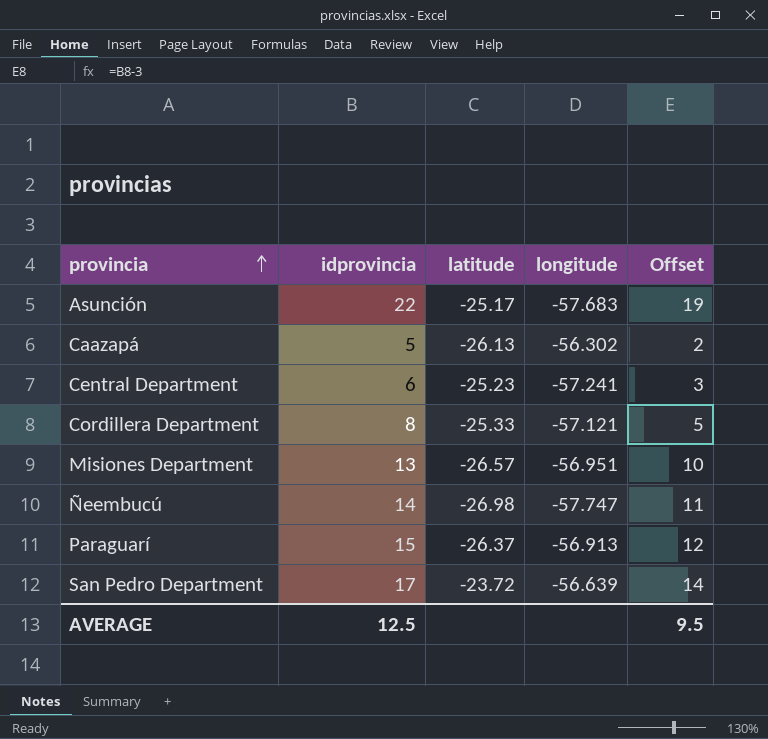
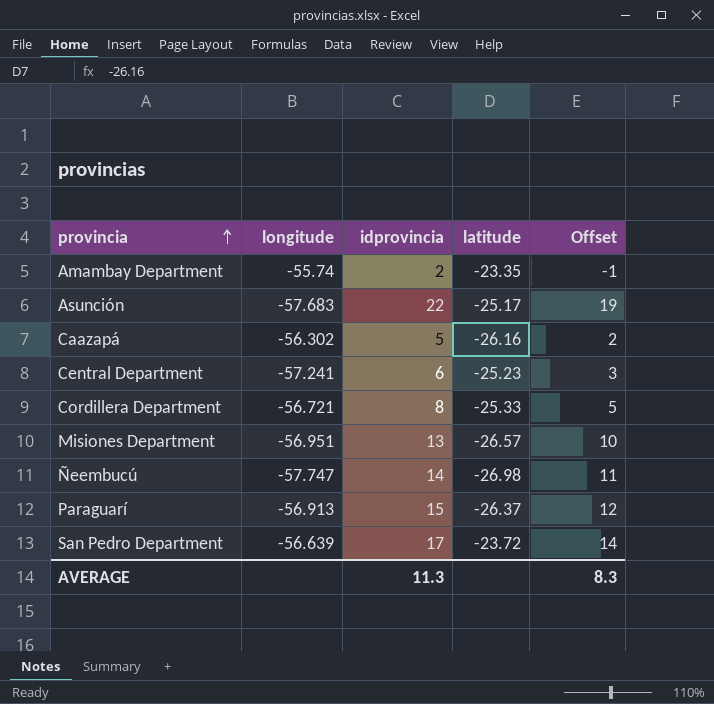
column longitude | position: 4 -> 2
row Amambay Department: none -> -55.74 | 2 | -23.35 | -1
Caazapá | latitude: -26.13 -> -26.16
Cordillera Department | longitude: -57.121 -> -56.721
AVERAGE | idprovincia: 12.5 -> 11.3
AVERAGE | Offset: 9.5 -> 8.3

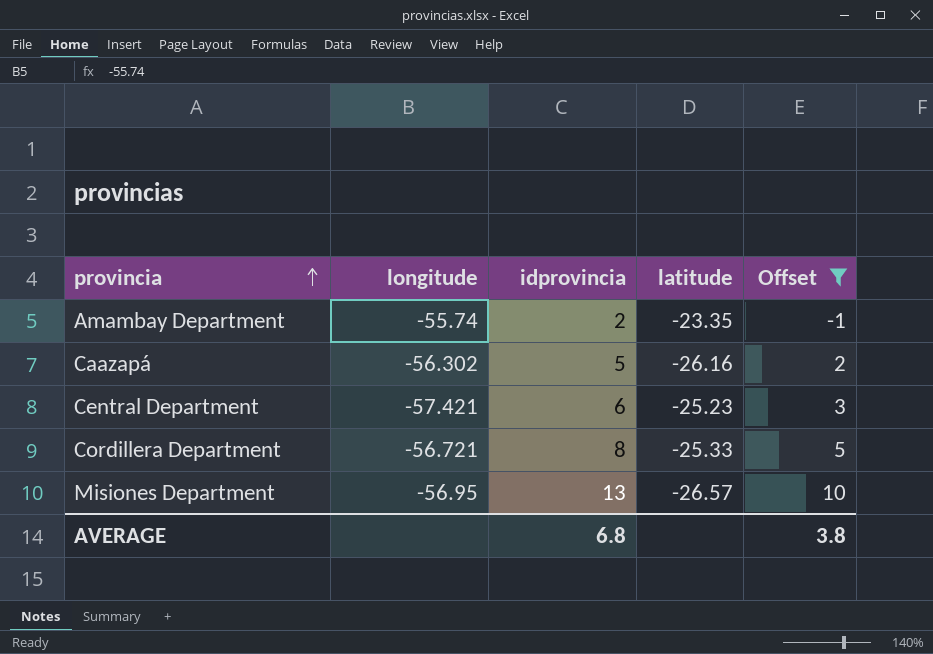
filter: none -> Offset <= 10
Central Department | longitude: -57.241 -> -57.421
Misiones Department | longitude: -56.951 -> -56.95
AVERAGE | idprovincia: 11.3 -> 6.8
AVERAGE | Offset: 8.3 -> 3.8

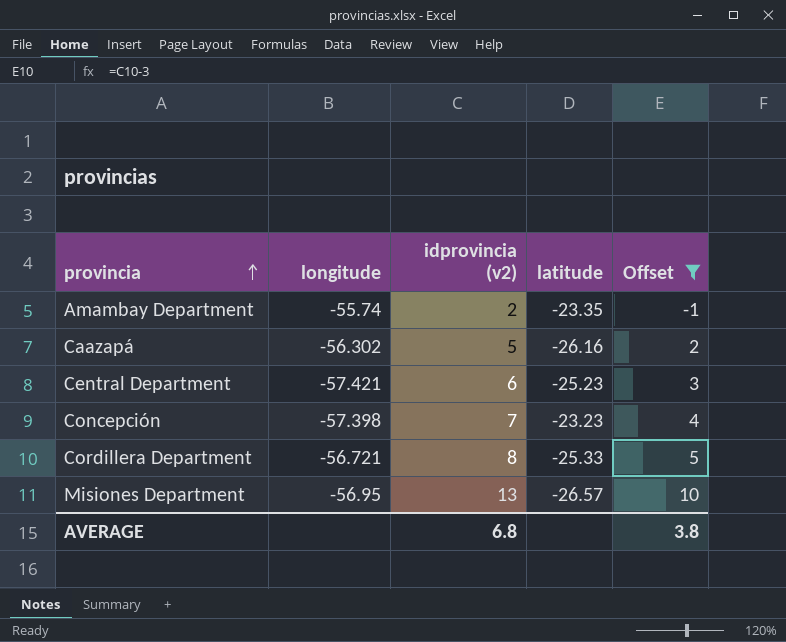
column name: idprovincia -> idprovincia (v2)
row Concepción: none -> -57.398 | 7 | -23.23 | 4

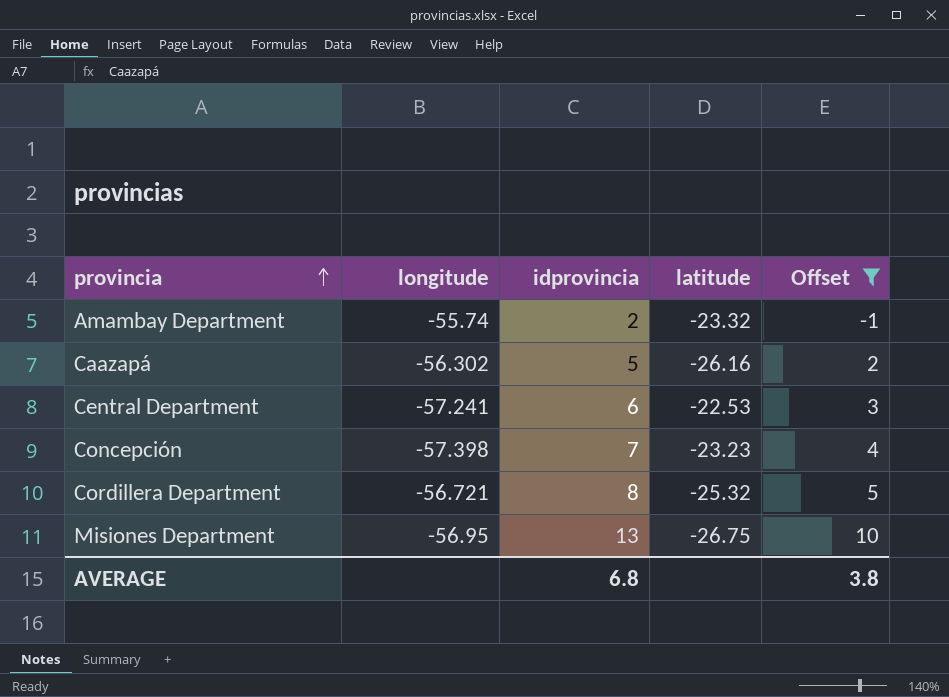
column name: idprovincia (v2) -> idprovincia
Amambay Department | latitude: -23.35 -> -23.32
Central Department | longitude: -57.421 -> -57.241
Central Department | latitude: -25.23 -> -22.53
Cordillera Department | latitude: -25.33 -> -25.32
Misiones Department | latitude: -26.57 -> -26.75

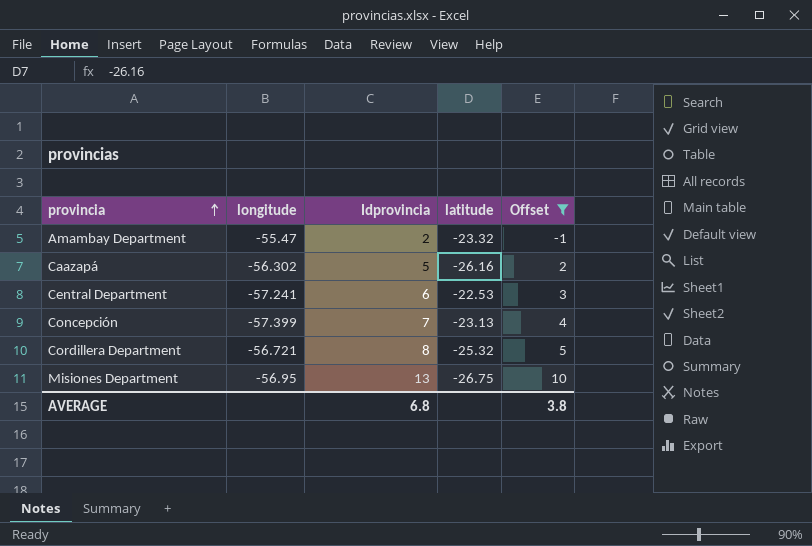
column name: idprovincia -> Idprovincia
Amambay Department | longitude: -55.74 -> -55.47
Concepción | longitude: -57.398 -> -57.399
Concepción | latitude: -23.23 -> -23.13

